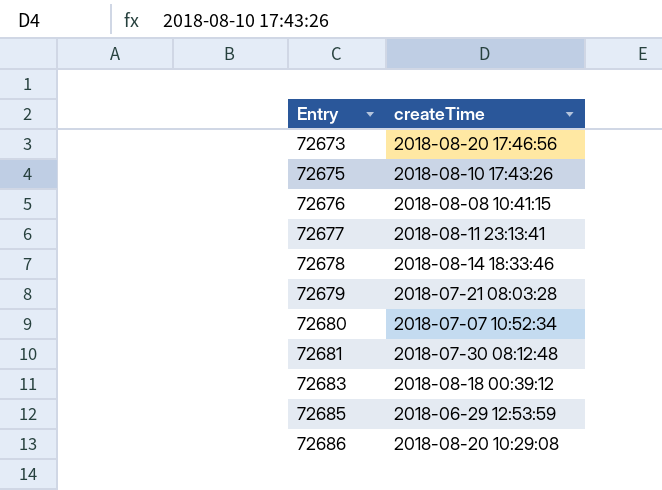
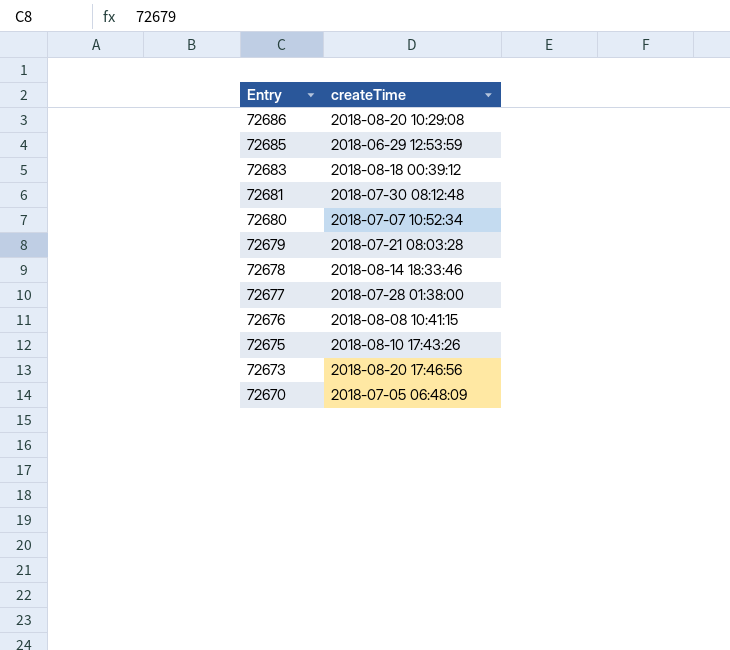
row order: Entry ascending -> Entry descending
72677 | createTime: 2018-08-11 23:13:41 -> 2018-07-28 01:38:00
row 72670: none -> 2018-07-05 06:48:09

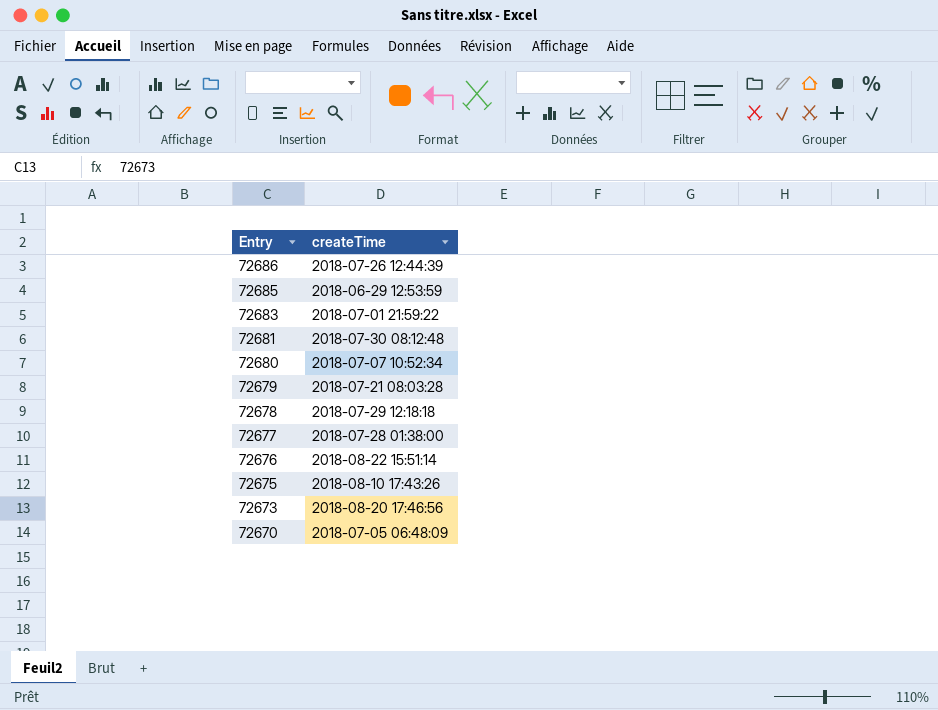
72686 | createTime: 2018-08-20 10:29:08 -> 2018-07-26 12:44:39
72683 | createTime: 2018-08-18 00:39:12 -> 2018-07-01 21:59:22
72678 | createTime: 2018-08-14 18:33:46 -> 2018-07-29 12:18:18
72676 | createTime: 2018-08-08 10:41:15 -> 2018-08-22 15:51:14

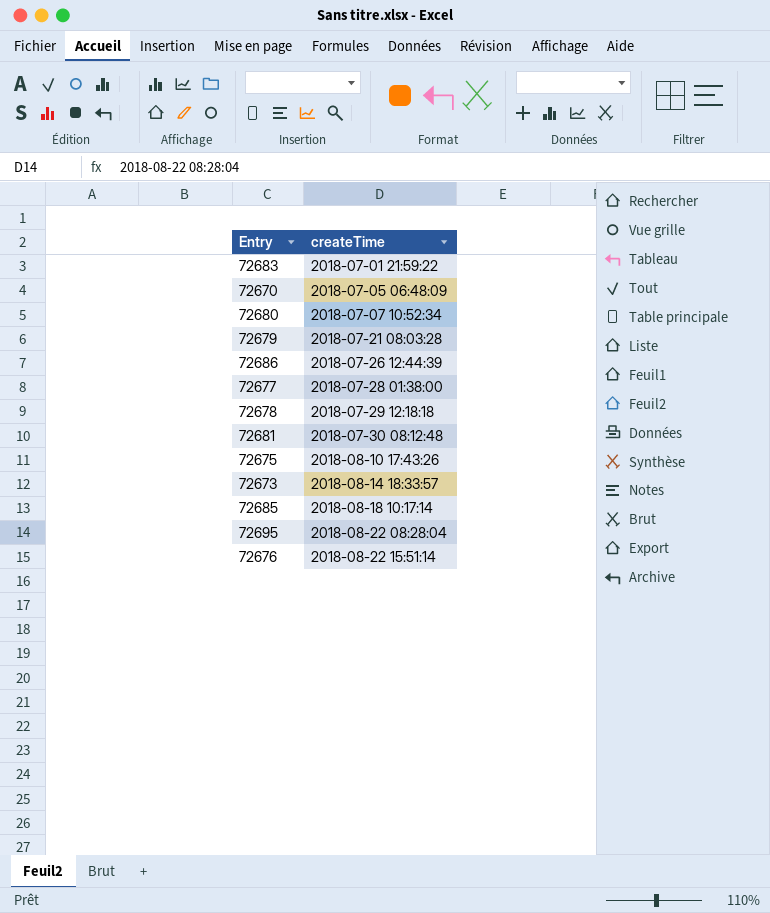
row order: Entry descending -> createTime ascending
72673 | createTime: 2018-08-20 17:46:56 -> 2018-08-14 18:33:57
72685 | createTime: 2018-06-29 12:53:59 -> 2018-08-18 10:17:14
row 72695: none -> 2018-08-22 08:28:04

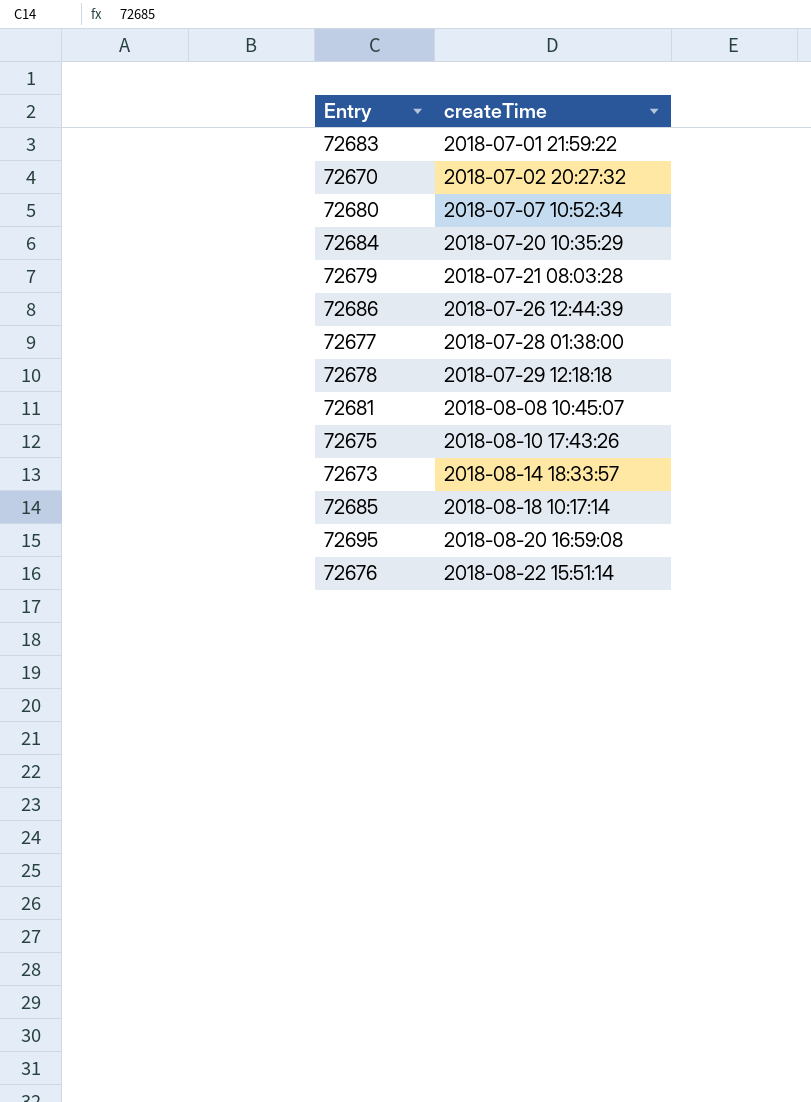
72670 | createTime: 2018-07-05 06:48:09 -> 2018-07-02 20:27:32
row 72684: none -> 2018-07-20 10:35:29
72681 | createTime: 2018-07-30 08:12:48 -> 2018-08-08 10:45:07
72695 | createTime: 2018-08-22 08:28:04 -> 2018-08-20 16:59:08

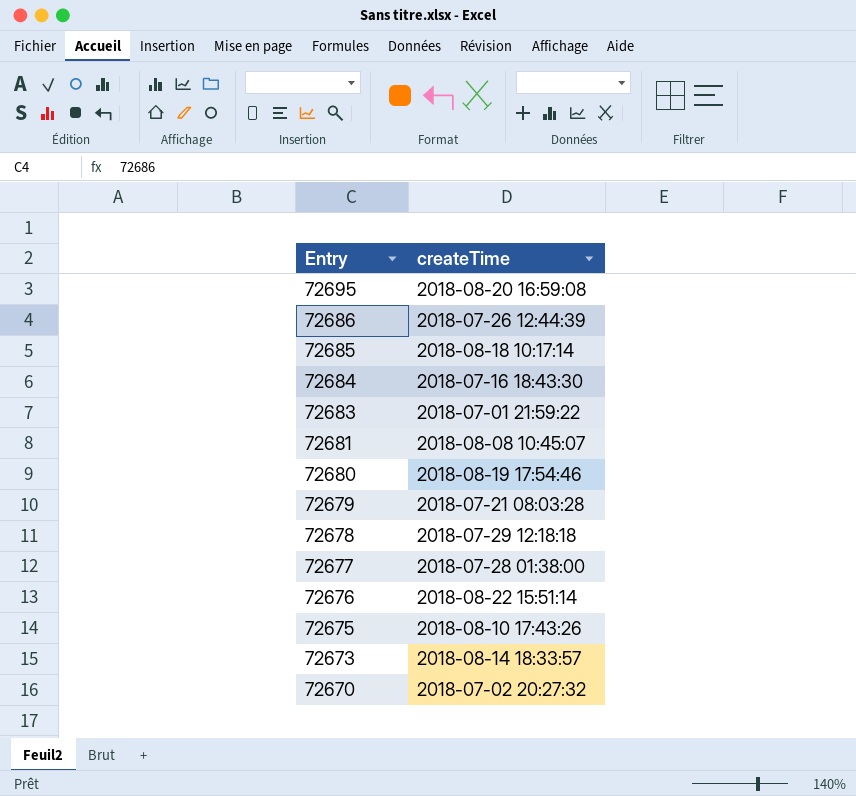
row order: createTime ascending -> Entry descending
72684 | createTime: 2018-07-20 10:35:29 -> 2018-07-16 18:43:30
72680 | createTime: 2018-07-07 10:52:34 -> 2018-08-19 17:54:46

